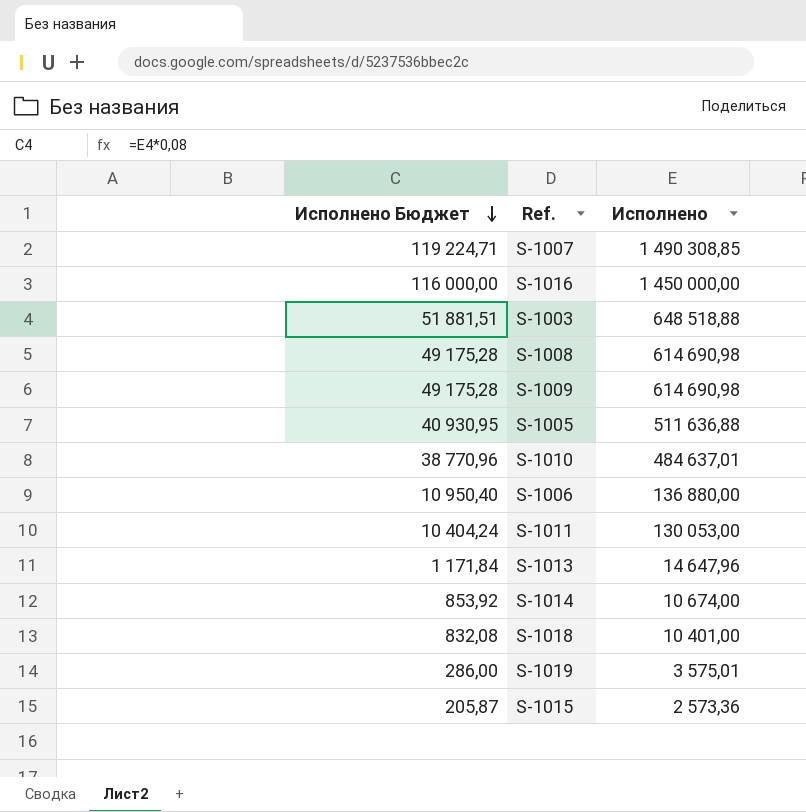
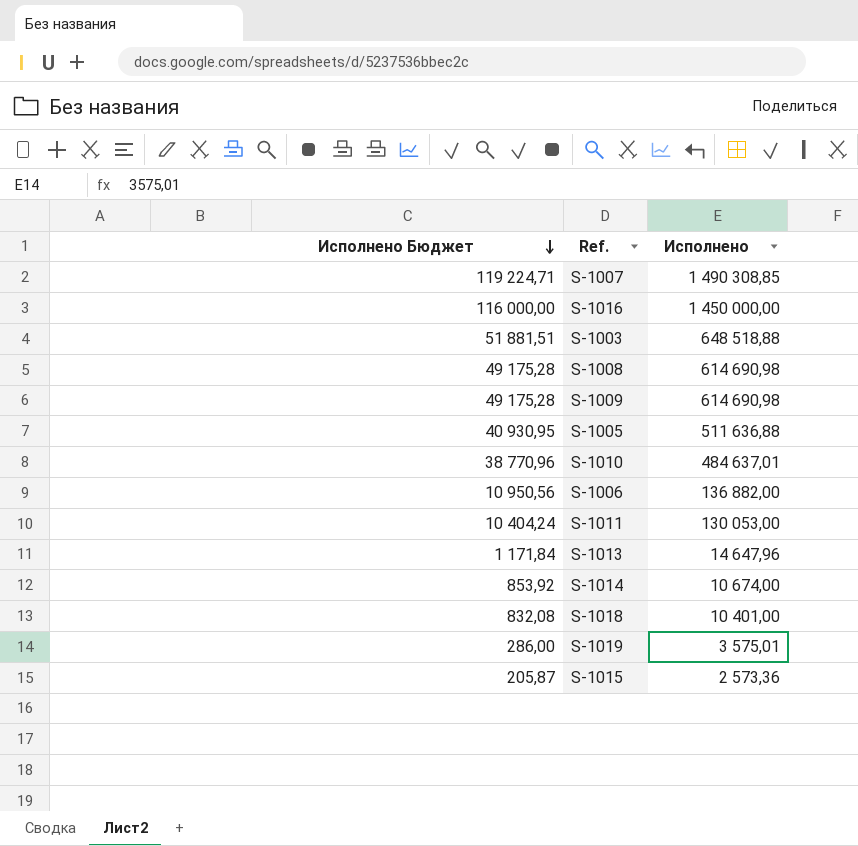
S-1006 | Исполнено Бюджет: 10 950,40 -> 10 950,56
S-1006 | Исполнено: 136 880,00 -> 136 882,00

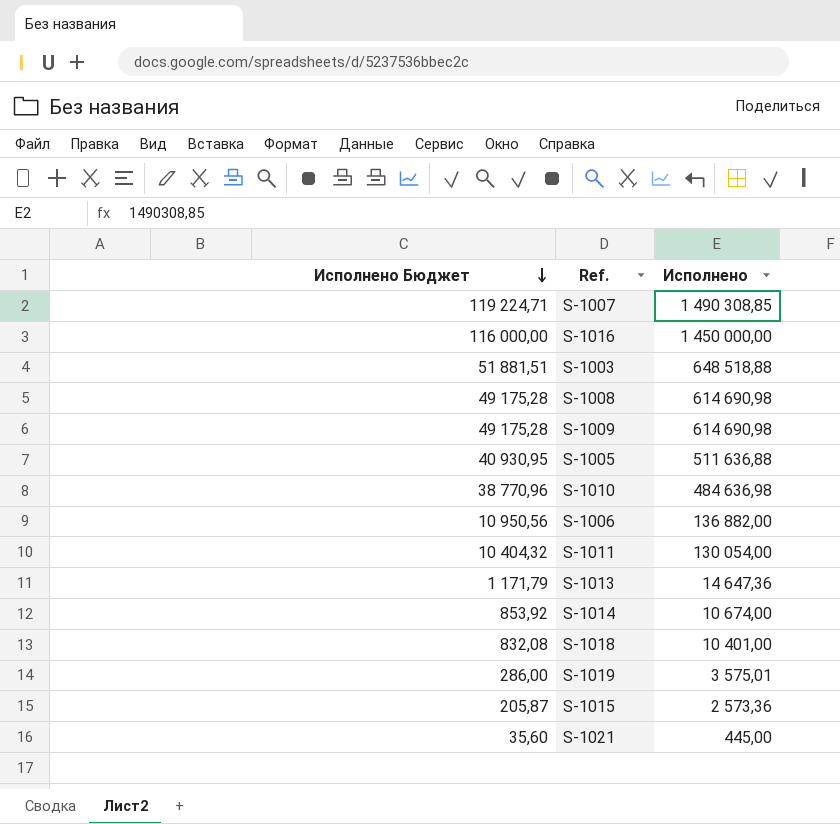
S-1010 | Исполнено: 484 637,01 -> 484 636,98
S-1011 | Исполнено Бюджет: 10 404,24 -> 10 404,32
S-1011 | Исполнено: 130 053,00 -> 130 054,00
S-1013 | Исполнено Бюджет: 1 171,84 -> 1 171,79
S-1013 | Исполнено: 14 647,96 -> 14 647,36
row S-1021: none -> 35,60 | 445,00

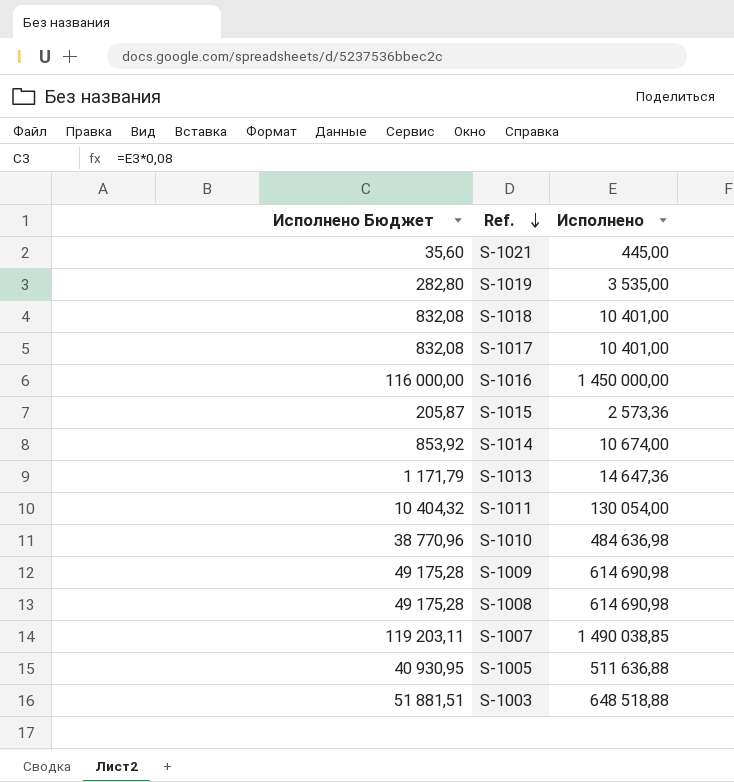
row order: Исполнено Бюджет descending -> Ref. descending
row S-1006: 10 950,56 | 136 882,00 -> none
S-1019 | Исполнено Бюджет: 286,00 -> 282,80
S-1019 | Исполнено: 3 575,01 -> 3 535,00
row S-1017: none -> 832,08 | 10 401,00
S-1007 | Исполнено Бюджет: 119 224,71 -> 119 203,11
S-1007 | Исполнено: 1 490 308,85 -> 1 490 038,85

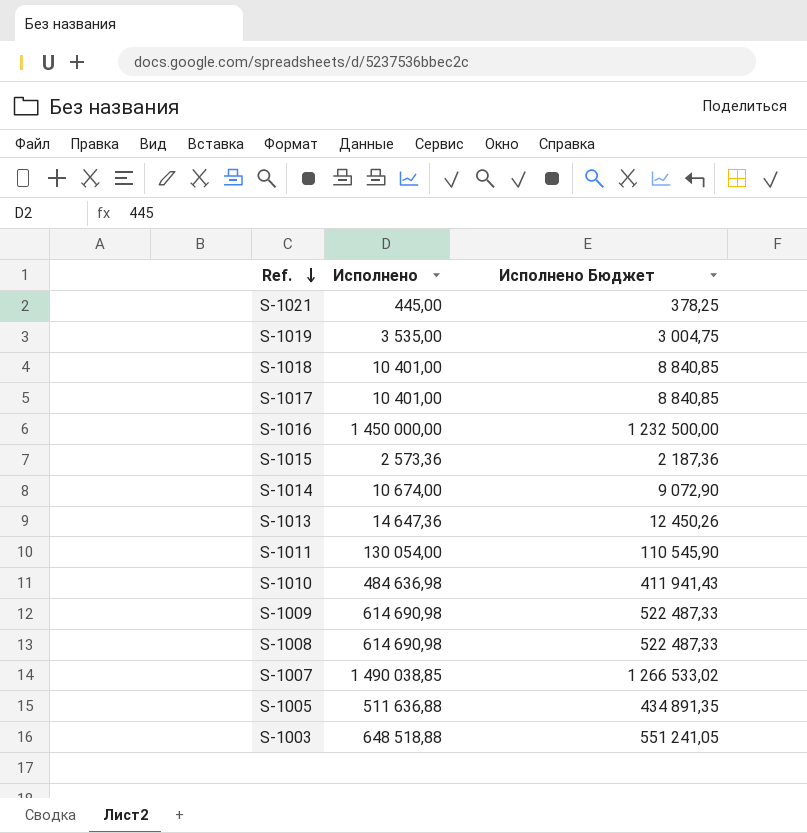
column Исполнено Бюджет | formula: [Исполнено] * 0,08 -> [Исполнено] * 0,85
column Исполнено Бюджет | position: 1 -> 3

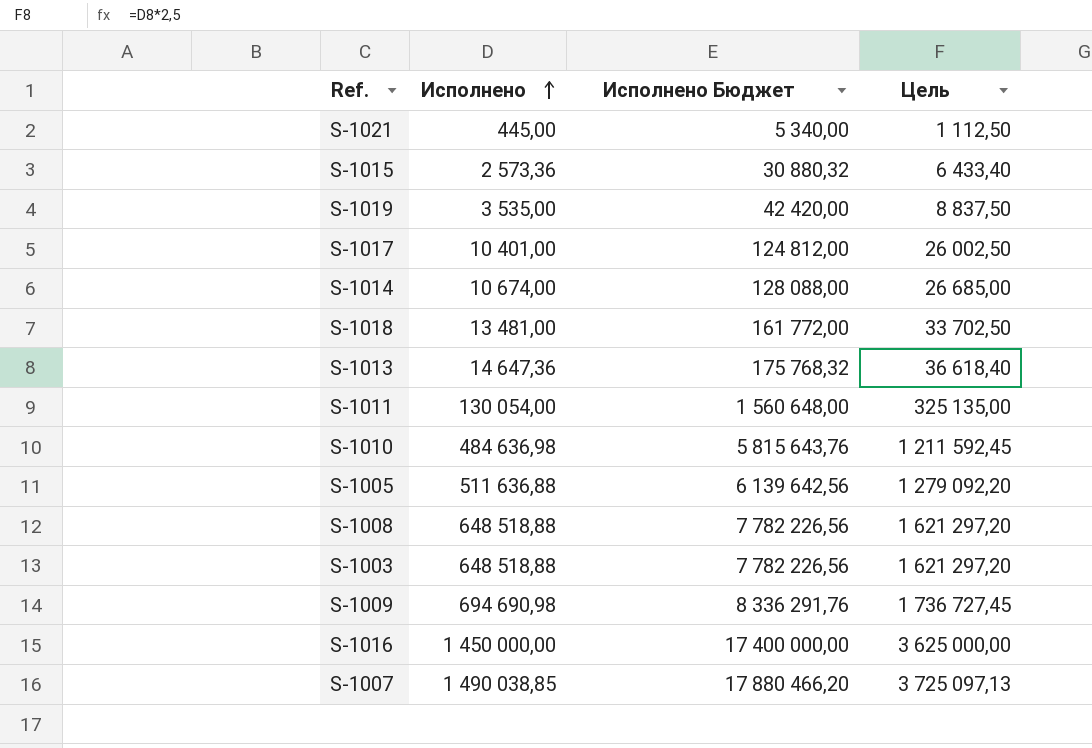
row order: Ref. descending -> Исполнено ascending
column Исполнено Бюджет | formula: [Исполнено] * 0,85 -> [Исполнено] * 12
column Цель | formula: none -> [Исполнено] * 2,5
S-1018 | Исполнено: 10 401,00 -> 13 481,00
S-1008 | Исполнено: 614 690,98 -> 648 518,88
S-1009 | Исполнено: 614 690,98 -> 694 690,98

